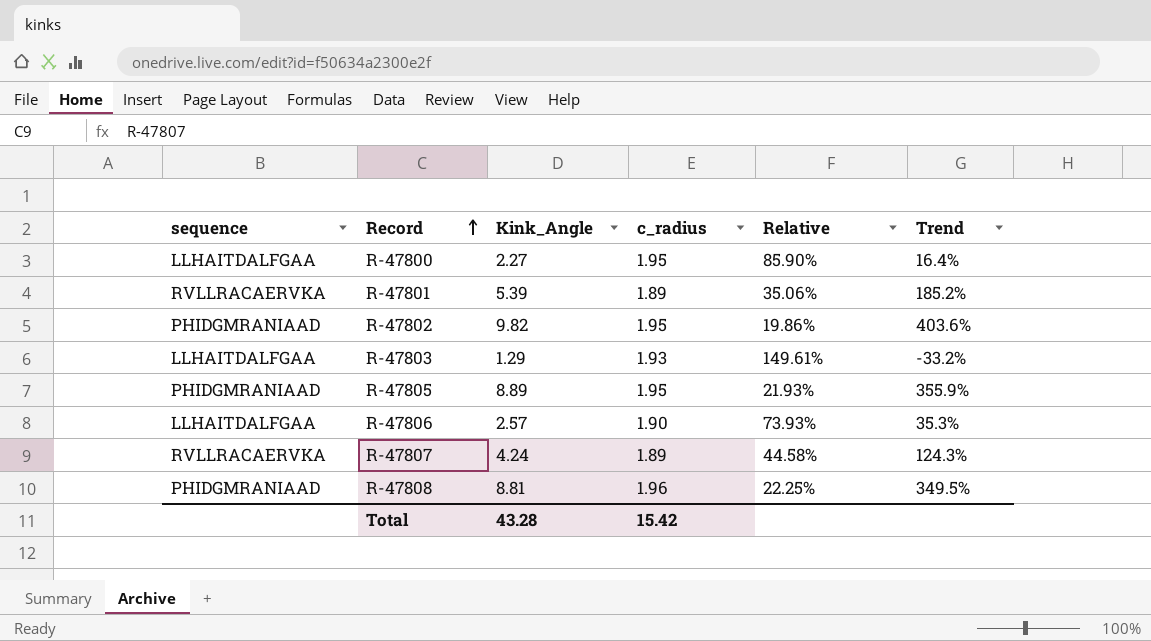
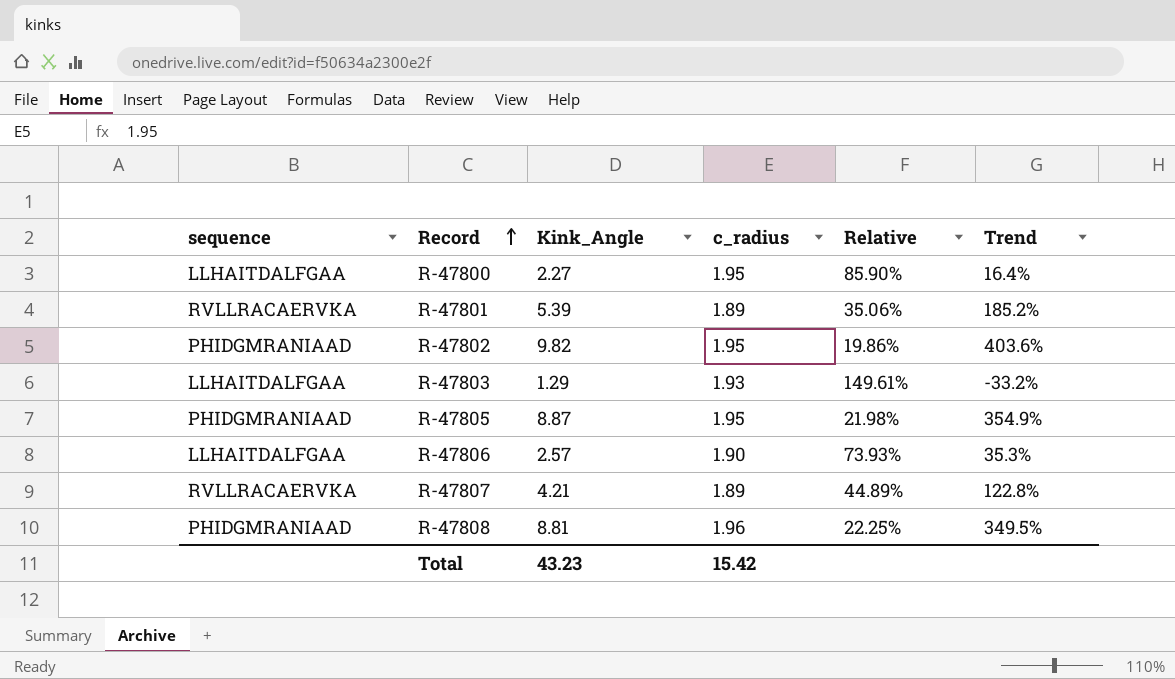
R-47805 | Kink_Angle: 8.89 -> 8.87
R-47805 | Relative: 21.93% -> 21.98%
R-47805 | Trend: 355.9% -> 354.9%
R-47807 | Kink_Angle: 4.24 -> 4.21
R-47807 | Relative: 44.58% -> 44.89%
R-47807 | Trend: 124.3% -> 122.8%
Total | Kink_Angle: 43.28 -> 43.23

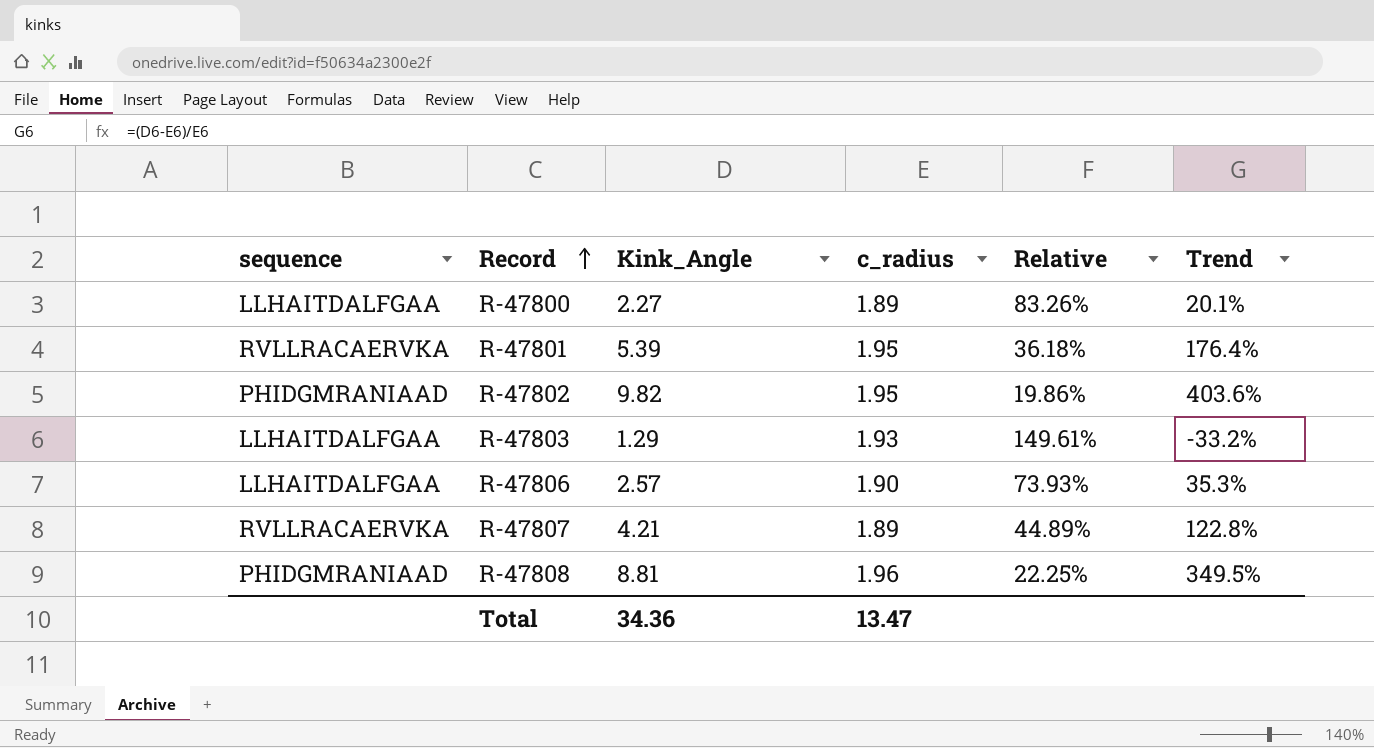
row R-47805: PHIDGMRANIAAD | 8.87 | 1.95 | 21.98% | 354.9% -> none
R-47800 | c_radius: 1.95 -> 1.89
R-47800 | Relative: 85.90% -> 83.26%
R-47800 | Trend: 16.4% -> 20.1%
R-47801 | c_radius: 1.89 -> 1.95
R-47801 | Relative: 35.06% -> 36.18%
R-47801 | Trend: 185.2% -> 176.4%
Total | Kink_Angle: 43.23 -> 34.36
Total | c_radius: 15.42 -> 13.47

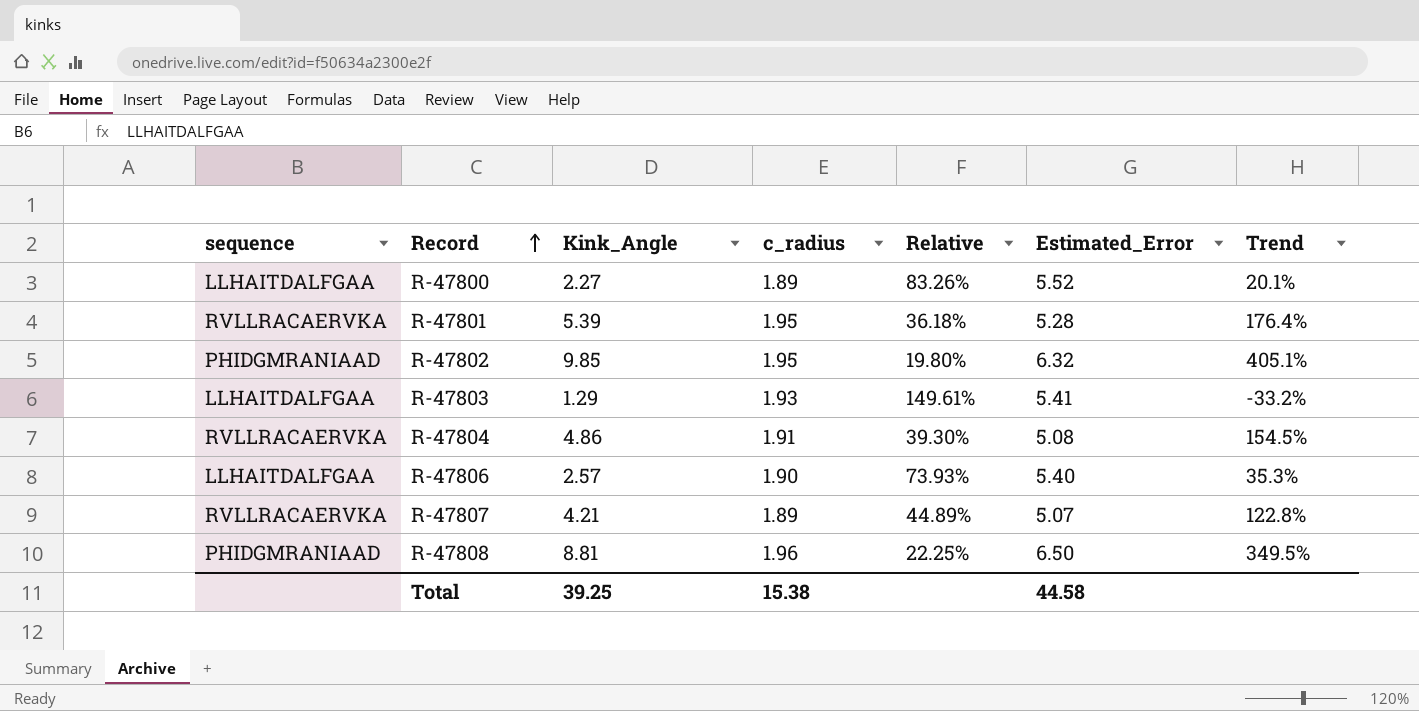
column Estimated_Error | position: none -> 6
R-47802 | Kink_Angle: 9.82 -> 9.85
R-47802 | Relative: 19.86% -> 19.80%
R-47802 | Trend: 403.6% -> 405.1%
row R-47804: none -> RVLLRACAERVKA | 4.86 | 1.91 | 39.30% | 5.08 | 154.5%
Total | Kink_Angle: 34.36 -> 39.25
Total | c_radius: 13.47 -> 15.38

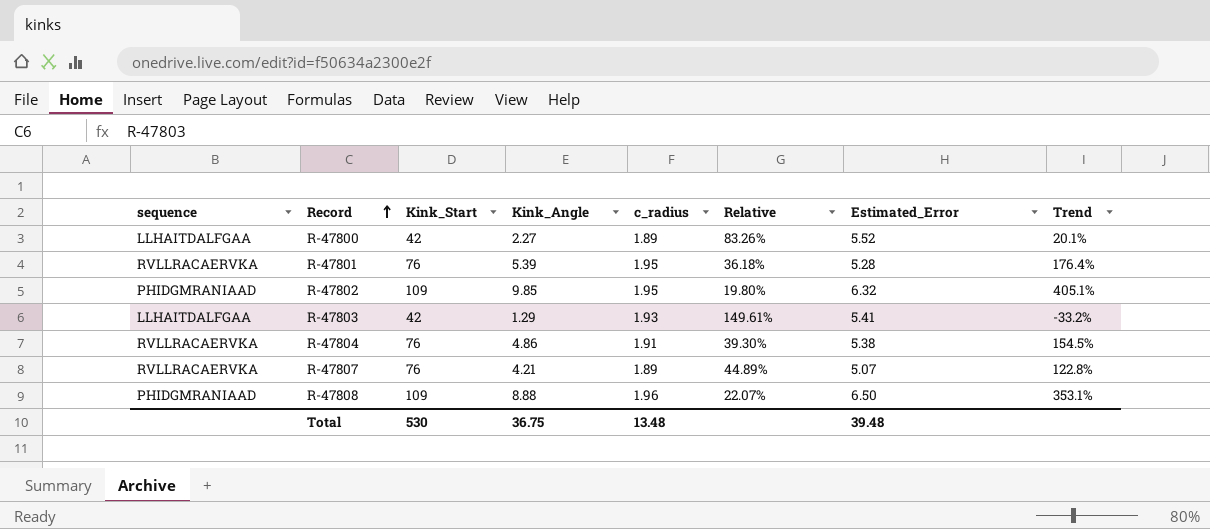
column Kink_Start | position: none -> 3
row R-47806: LLHAITDALFGAA | 2.57 | 1.90 | 73.93% | 5.40 | 35.3% -> none
R-47804 | Estimated_Error: 5.08 -> 5.38
R-47808 | Kink_Angle: 8.81 -> 8.88
R-47808 | Relative: 22.25% -> 22.07%
R-47808 | Trend: 349.5% -> 353.1%
Total | Kink_Angle: 39.25 -> 36.75
Total | c_radius: 15.38 -> 13.48
Total | Estimated_Error: 44.58 -> 39.48

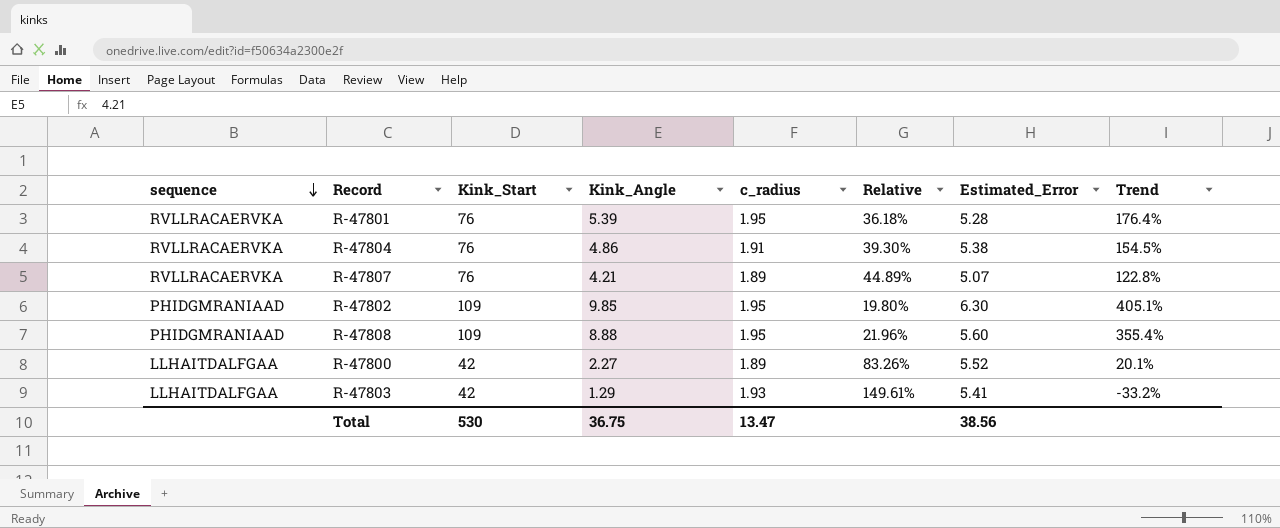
row order: Record ascending -> sequence descending
R-47802 | Estimated_Error: 6.32 -> 6.30
R-47808 | c_radius: 1.96 -> 1.95
R-47808 | Relative: 22.07% -> 21.96%
R-47808 | Estimated_Error: 6.50 -> 5.60
R-47808 | Trend: 353.1% -> 355.4%
Total | c_radius: 13.48 -> 13.47
Total | Estimated_Error: 39.48 -> 38.56

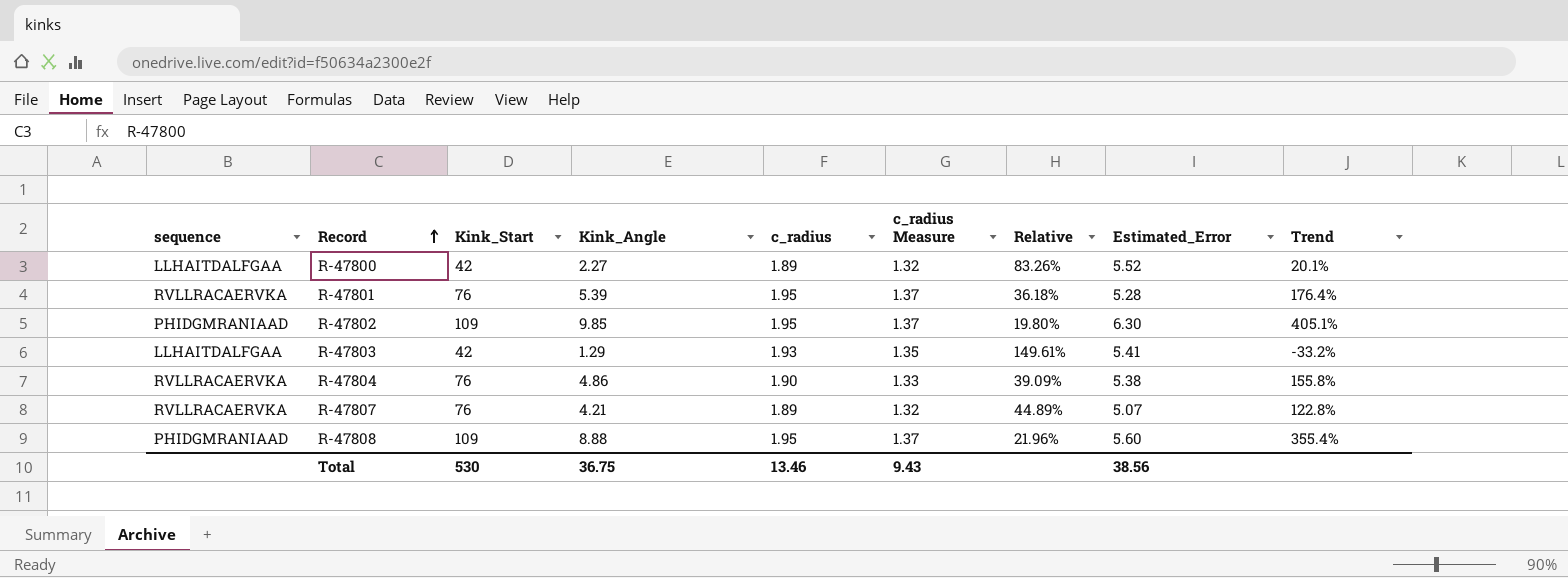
row order: sequence descending -> Record ascending
column c_radius Measure | formula: none -> [c_radius] * 0.7
R-47804 | c_radius: 1.91 -> 1.90
R-47804 | Relative: 39.30% -> 39.09%
R-47804 | Trend: 154.5% -> 155.8%
Total | c_radius: 13.47 -> 13.46

